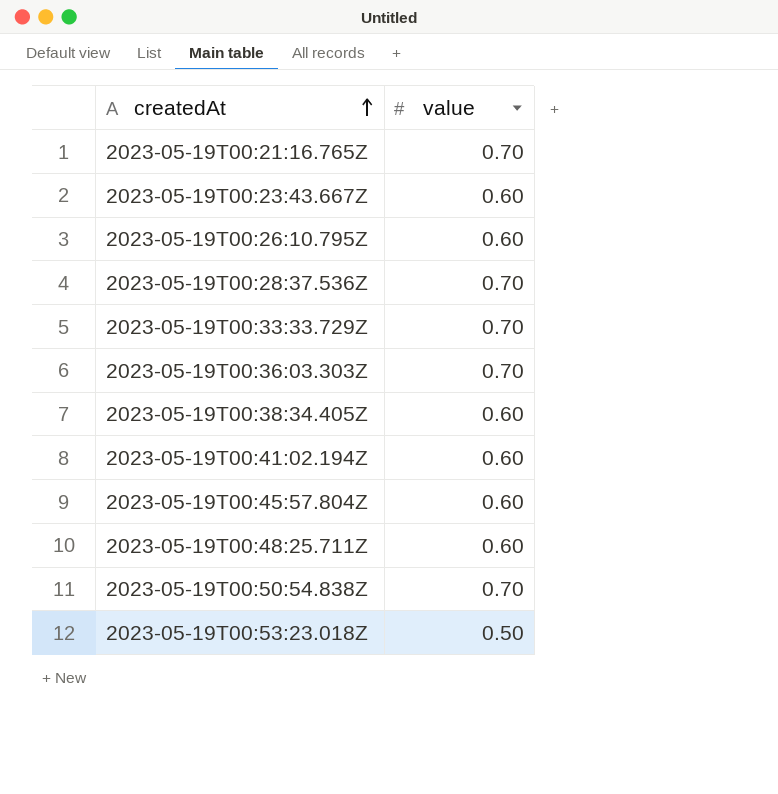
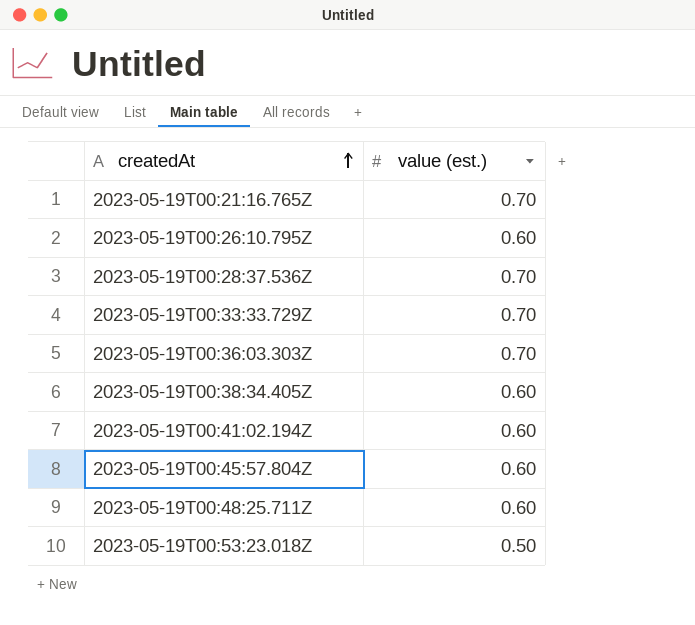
column name: value -> value (est.)
row 2023-05-19T00:23:43.667Z: 0.60 -> none
row 2023-05-19T00:50:54.838Z: 0.70 -> none

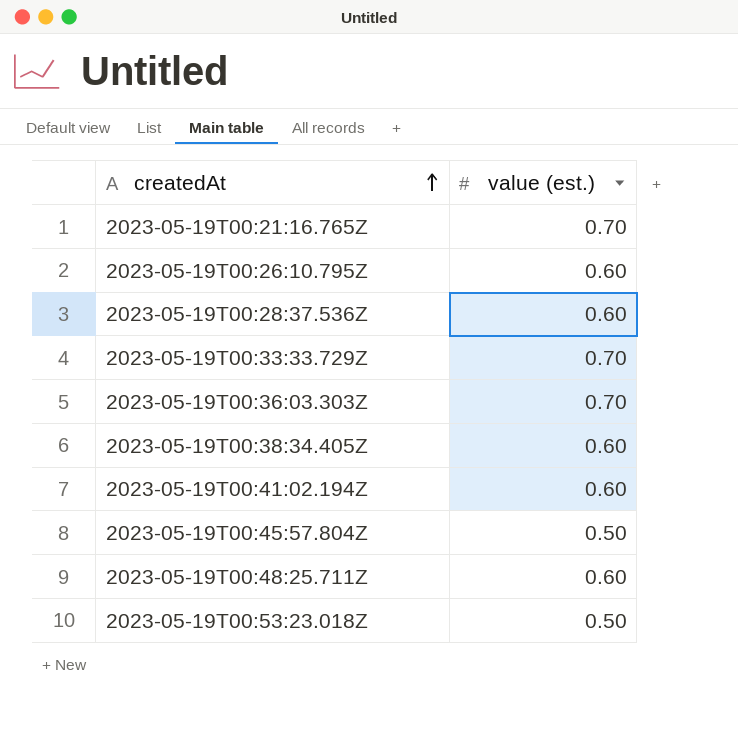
2023-05-19T00:28:37.536Z | value (est.): 0.70 -> 0.60
2023-05-19T00:45:57.804Z | value (est.): 0.60 -> 0.50

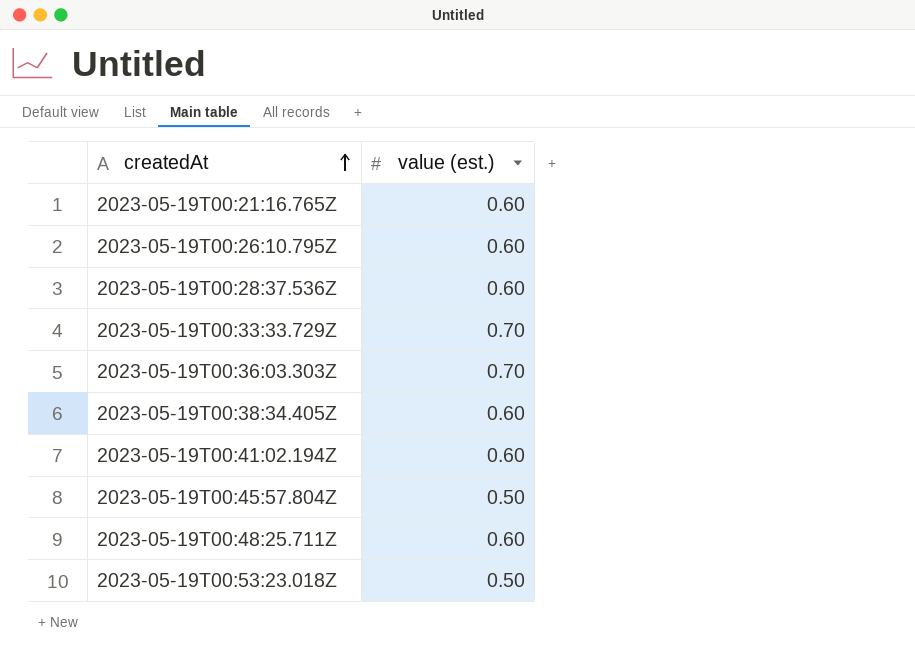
2023-05-19T00:21:16.765Z | value (est.): 0.70 -> 0.60

